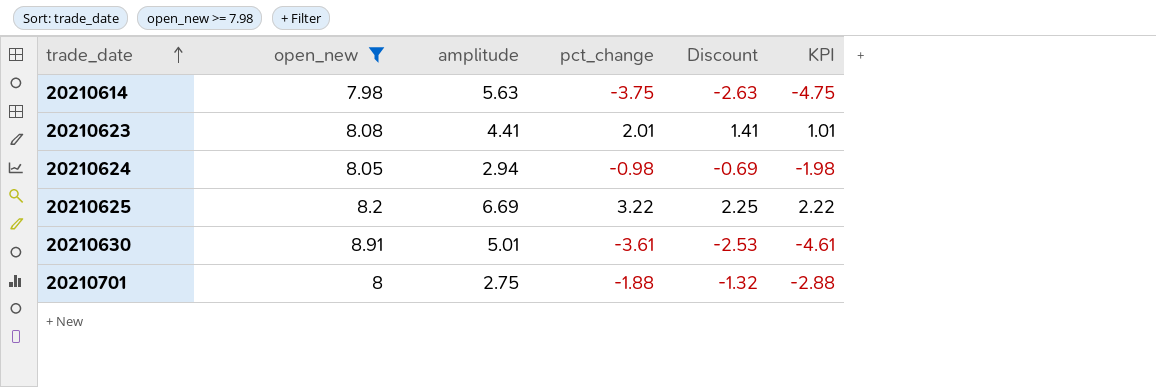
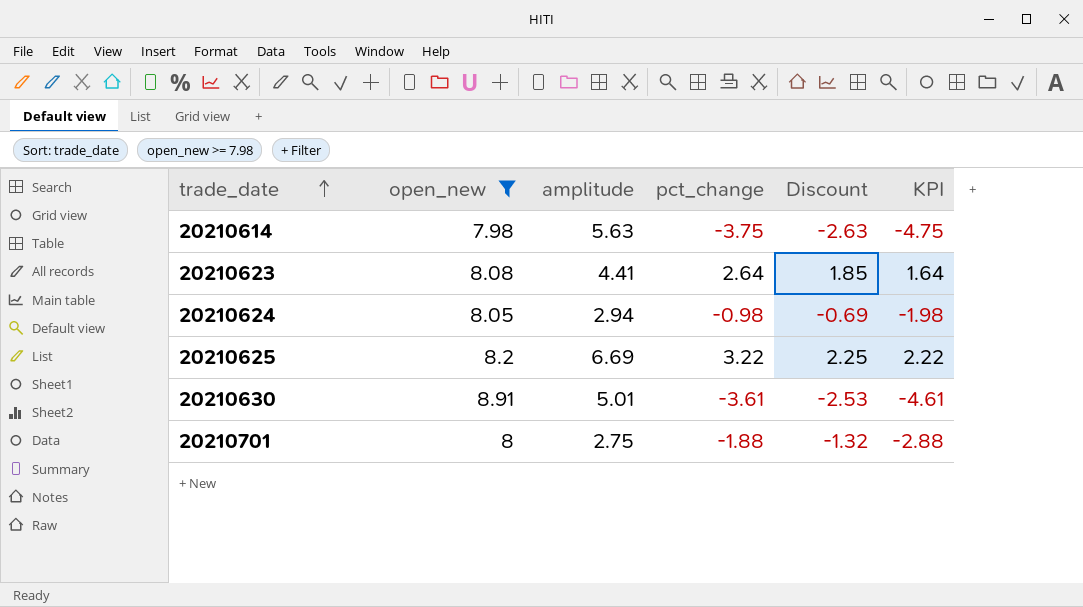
20210623 | pct_change: 2.01 -> 2.64
20210623 | Discount: 1.41 -> 1.85
20210623 | KPI: 1.01 -> 1.64

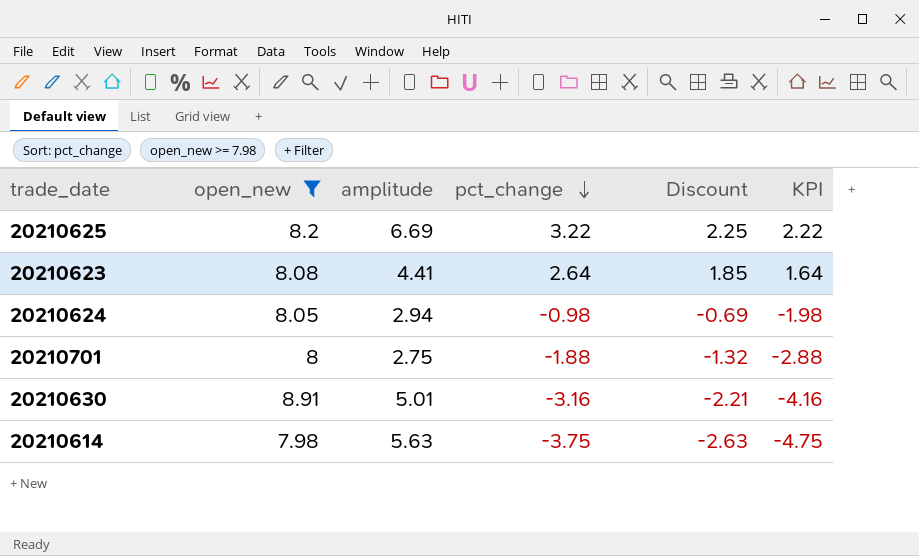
row order: trade_date ascending -> pct_change descending
20210630 | pct_change: -3.61 -> -3.16
20210630 | Discount: -2.53 -> -2.21
20210630 | KPI: -4.61 -> -4.16

